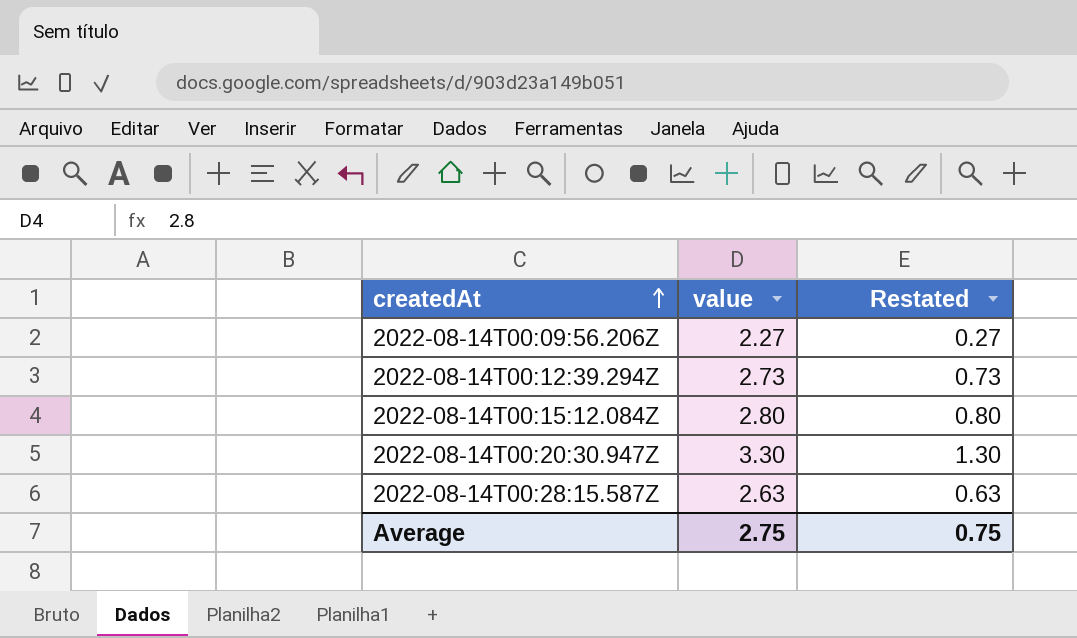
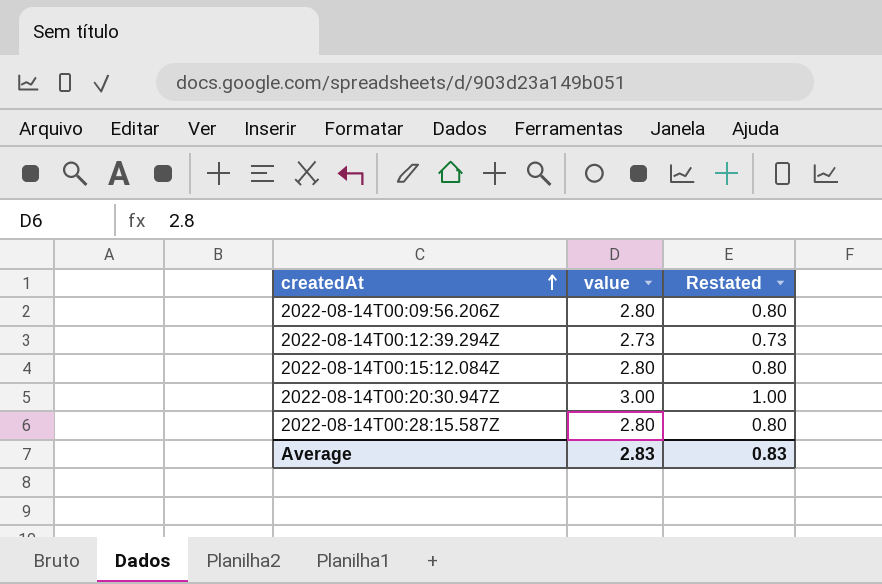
2022-08-14T00:09:56.206Z | value: 2.27 -> 2.80
2022-08-14T00:09:56.206Z | Restated: 0.27 -> 0.80
2022-08-14T00:20:30.947Z | value: 3.30 -> 3.00
2022-08-14T00:20:30.947Z | Restated: 1.30 -> 1.00
2022-08-14T00:28:15.587Z | value: 2.63 -> 2.80
2022-08-14T00:28:15.587Z | Restated: 0.63 -> 0.80
Average | value: 2.75 -> 2.83
Average | Restated: 0.75 -> 0.83

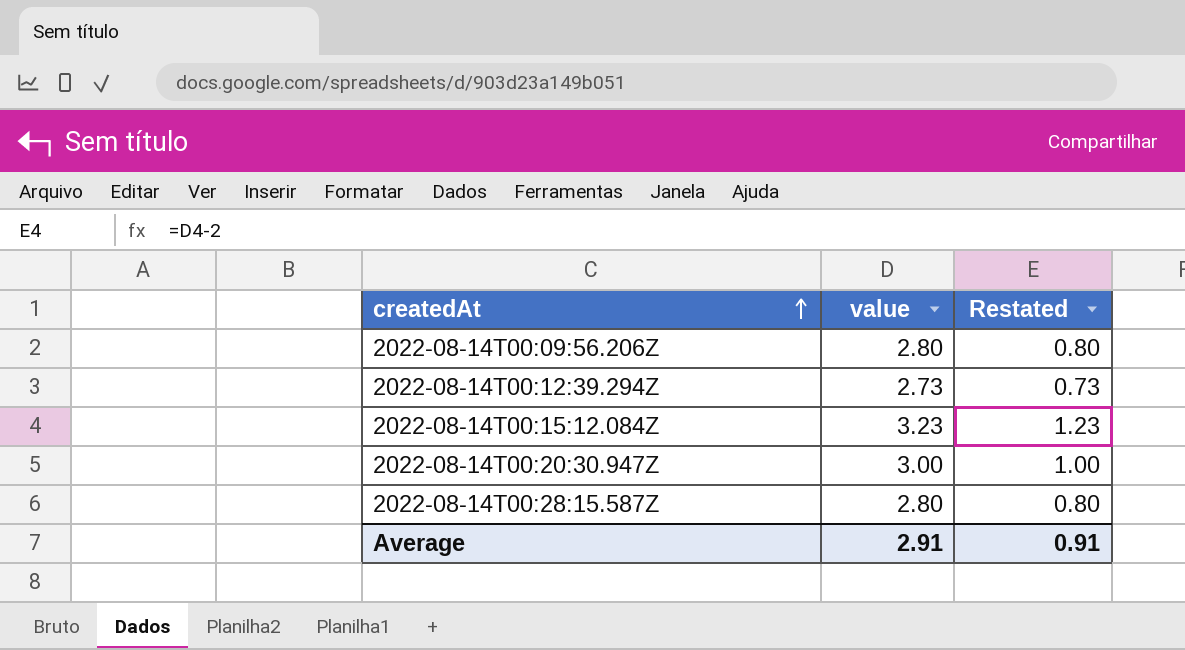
2022-08-14T00:15:12.084Z | value: 2.80 -> 3.23
2022-08-14T00:15:12.084Z | Restated: 0.80 -> 1.23
Average | value: 2.83 -> 2.91
Average | Restated: 0.83 -> 0.91

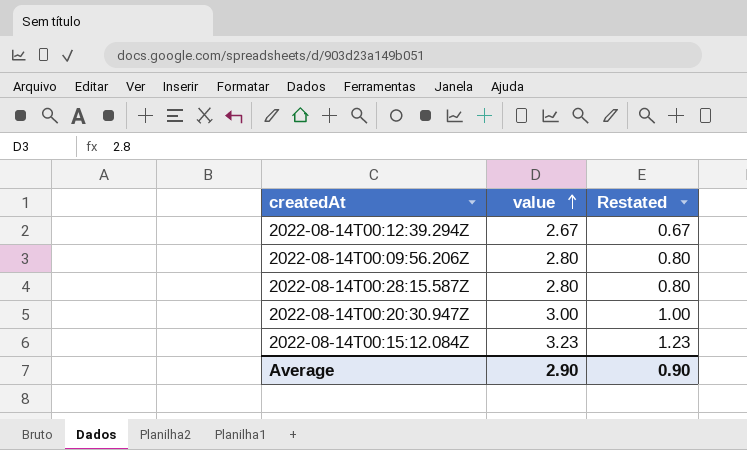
row order: createdAt ascending -> value ascending
2022-08-14T00:12:39.294Z | value: 2.73 -> 2.67
2022-08-14T00:12:39.294Z | Restated: 0.73 -> 0.67
Average | value: 2.91 -> 2.90
Average | Restated: 0.91 -> 0.90

